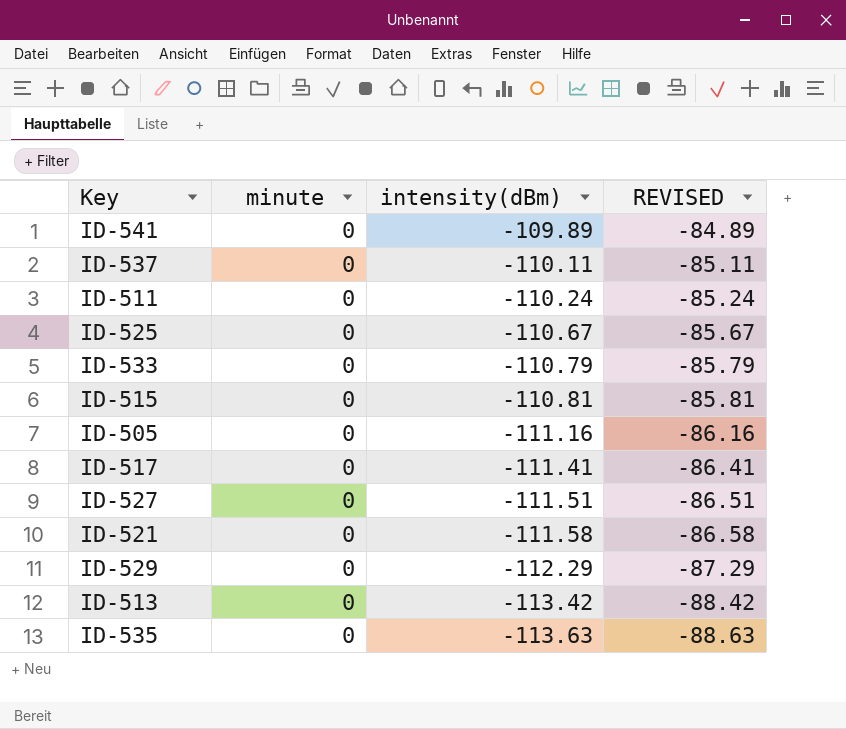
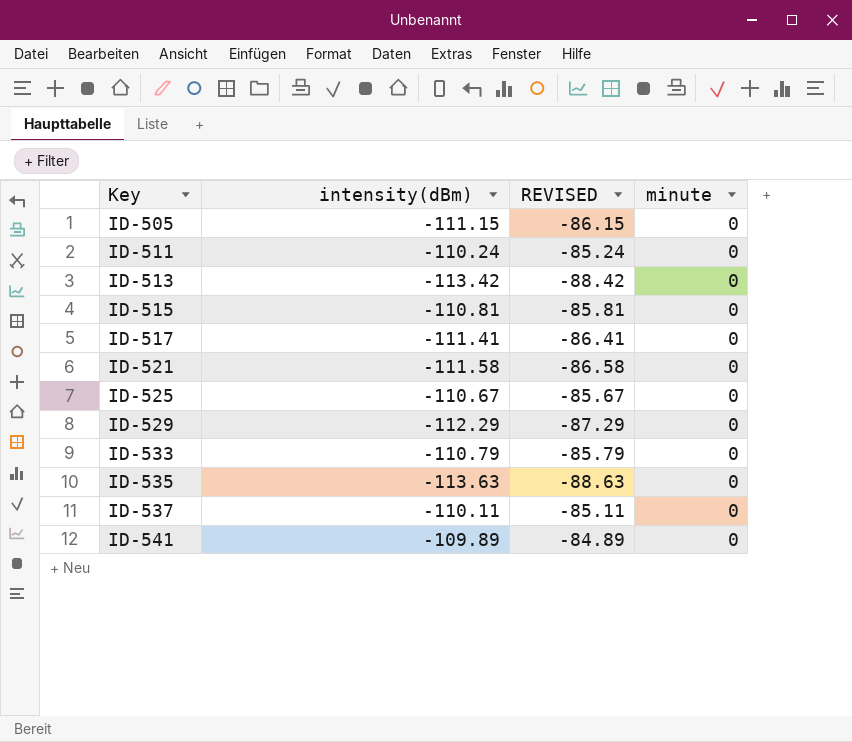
row order: intensity(dBm) descending -> Key ascending
column minute | position: 2 -> 4
row ID-527: 0 | -111.51 | -86.51 -> none
ID-505 | intensity(dBm): -111.16 -> -111.15
ID-505 | REVISED: -86.16 -> -86.15

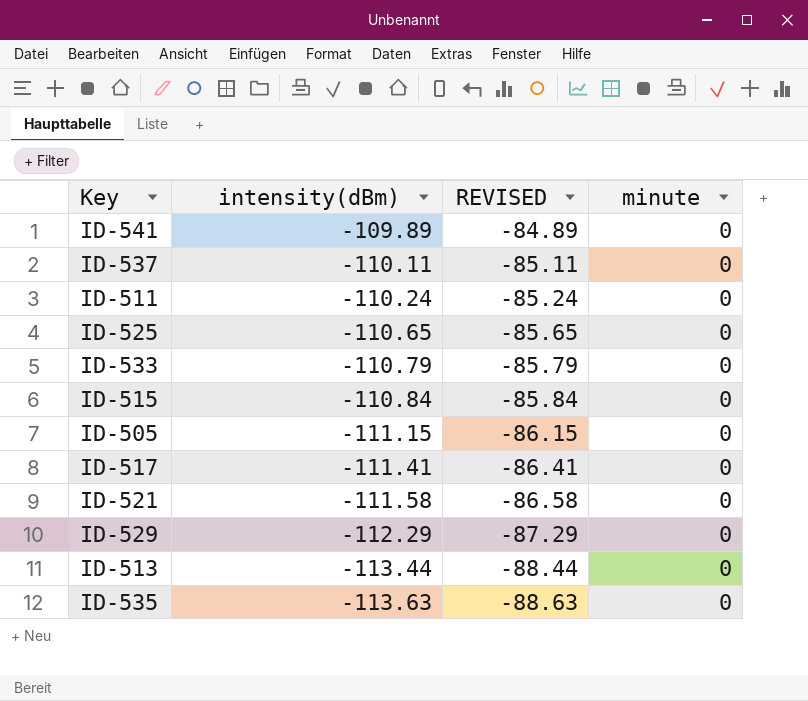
row order: Key ascending -> intensity(dBm) descending
ID-525 | intensity(dBm): -110.67 -> -110.65
ID-525 | REVISED: -85.67 -> -85.65
ID-515 | intensity(dBm): -110.81 -> -110.84
ID-515 | REVISED: -85.81 -> -85.84
ID-513 | intensity(dBm): -113.42 -> -113.44
ID-513 | REVISED: -88.42 -> -88.44

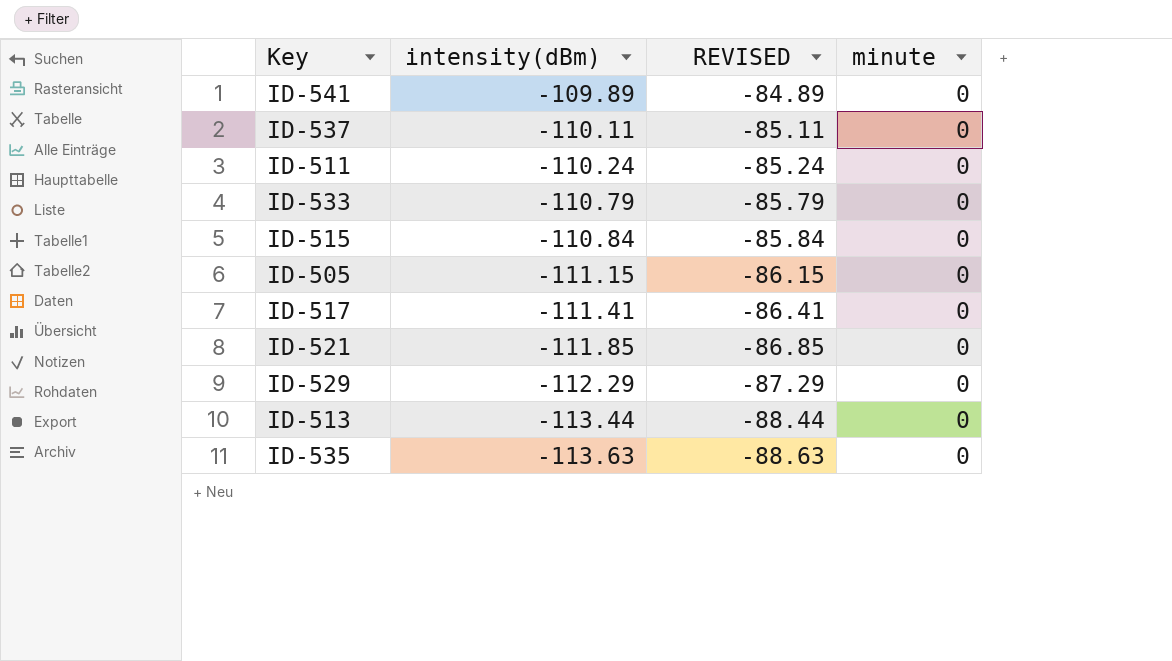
row ID-525: -110.65 | -85.65 | 0 -> none
ID-521 | intensity(dBm): -111.58 -> -111.85
ID-521 | REVISED: -86.58 -> -86.85

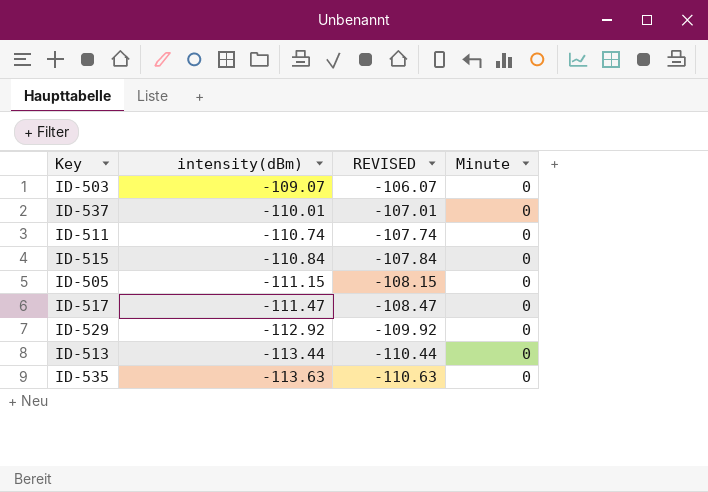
column REVISED | formula: [intensity(dBm)] + 25 -> [intensity(dBm)] + 3
column name: minute -> Minute
row ID-541: -109.89 | -84.89 | 0 -> none
row ID-533: -110.79 | -85.79 | 0 -> none
row ID-521: -111.85 | -86.85 | 0 -> none
row ID-503: none -> -109.07 | -106.07 | 0
ID-537 | intensity(dBm): -110.11 -> -110.01
ID-511 | intensity(dBm): -110.24 -> -110.74
ID-517 | intensity(dBm): -111.41 -> -111.47
ID-529 | intensity(dBm): -112.29 -> -112.92

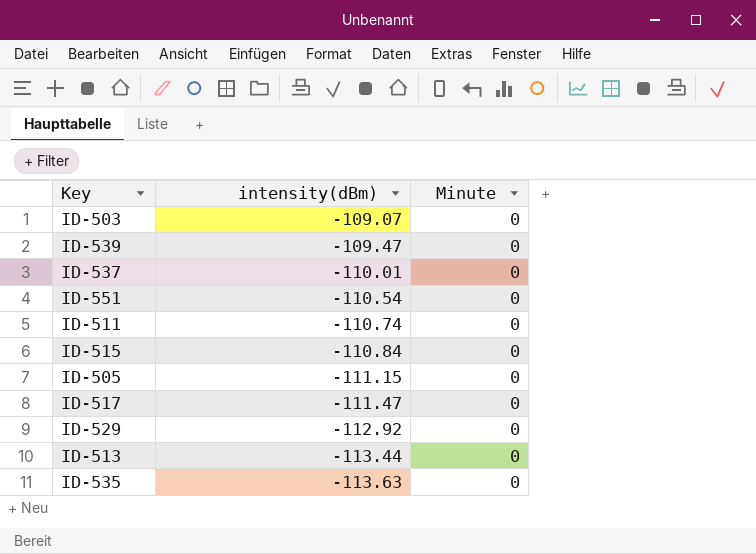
column REVISED | formula: [intensity(dBm)] + 3 -> none
row ID-539: none -> -109.47 | 0
row ID-551: none -> -110.54 | 0

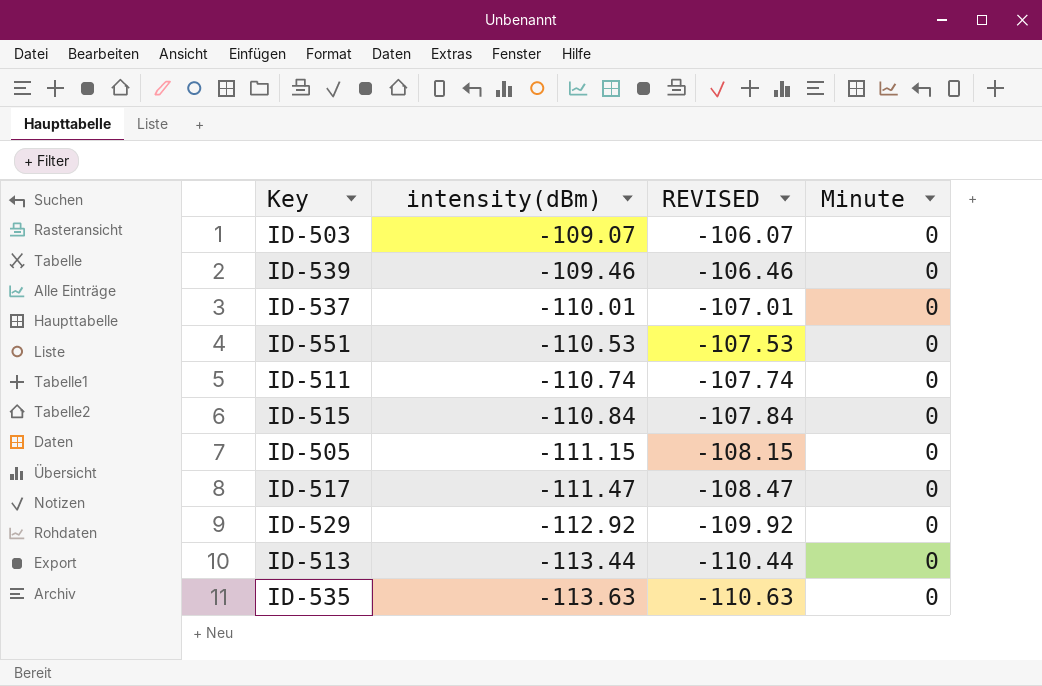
column REVISED | formula: none -> [intensity(dBm)] + 3
ID-539 | intensity(dBm): -109.47 -> -109.46
ID-551 | intensity(dBm): -110.54 -> -110.53

